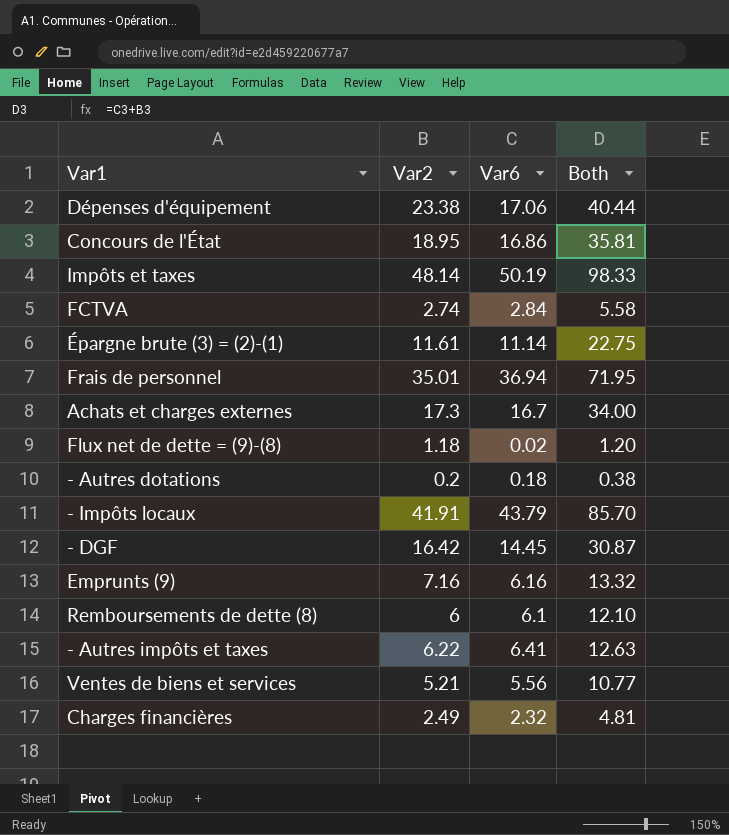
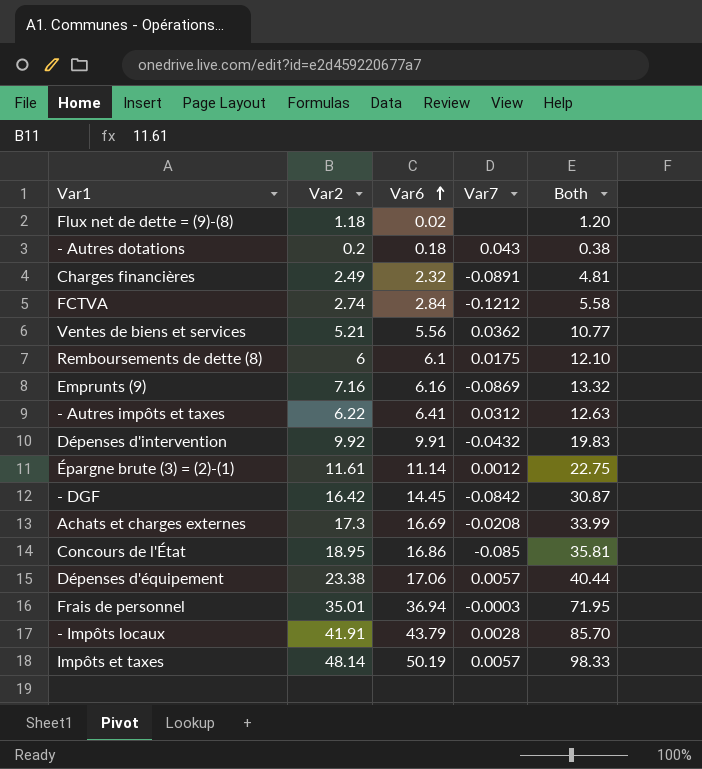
row order: none -> Var6 ascending
column Var7 | position: none -> 4
row Dépenses d'intervention: none -> 9.92 | 9.91 | -0.0432 | 19.83
Achats et charges externes | Var6: 16.7 -> 16.69
Achats et charges externes | Both: 34.00 -> 33.99

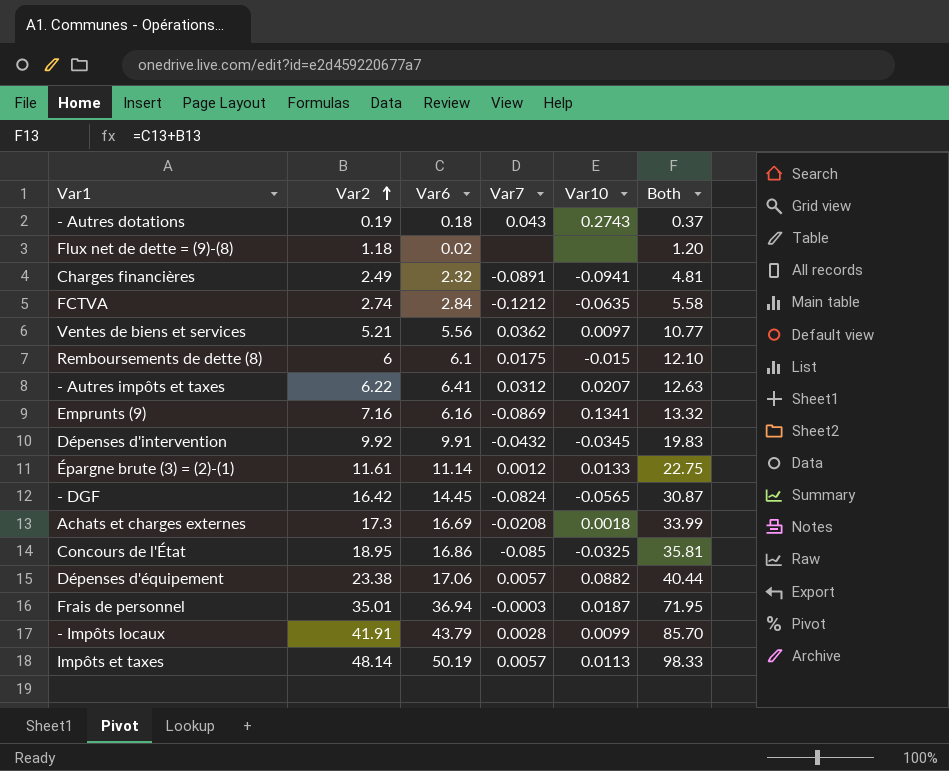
row order: Var6 ascending -> Var2 ascending
column Var10 | position: none -> 5
- Autres dotations | Var2: 0.2 -> 0.19
- Autres dotations | Both: 0.38 -> 0.37
- DGF | Var7: -0.0842 -> -0.0824

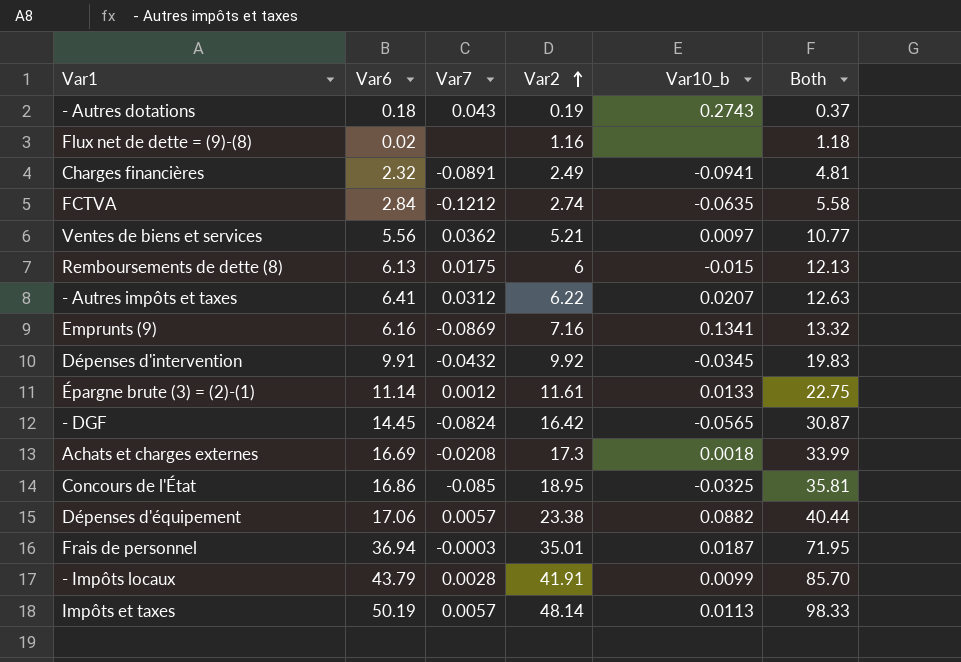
column Var2 | position: 2 -> 4
column name: Var10 -> Var10_b
Flux net de dette = (9)-(8) | Var2: 1.18 -> 1.16
Flux net de dette = (9)-(8) | Both: 1.20 -> 1.18
Remboursements de dette (8) | Var6: 6.1 -> 6.13
Remboursements de dette (8) | Both: 12.10 -> 12.13

